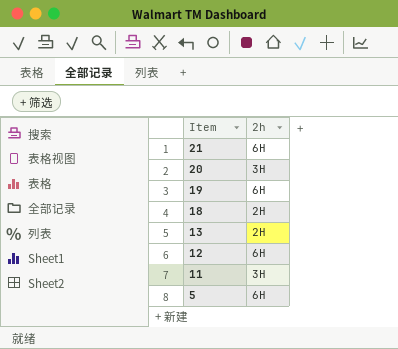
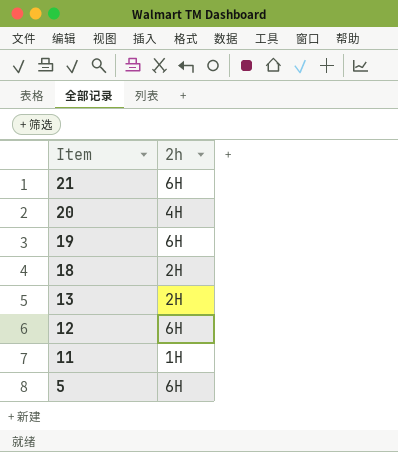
20 | 2h: 3H -> 4H
11 | 2h: 3H -> 1H

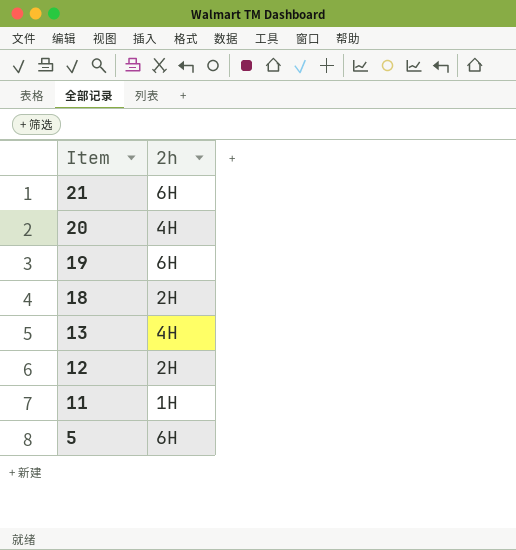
13 | 2h: 2H -> 4H
12 | 2h: 6H -> 2H

